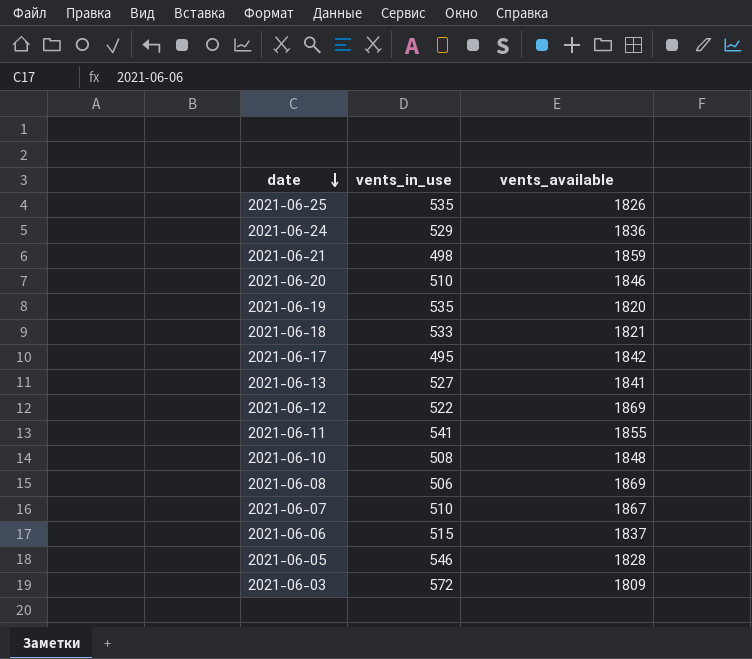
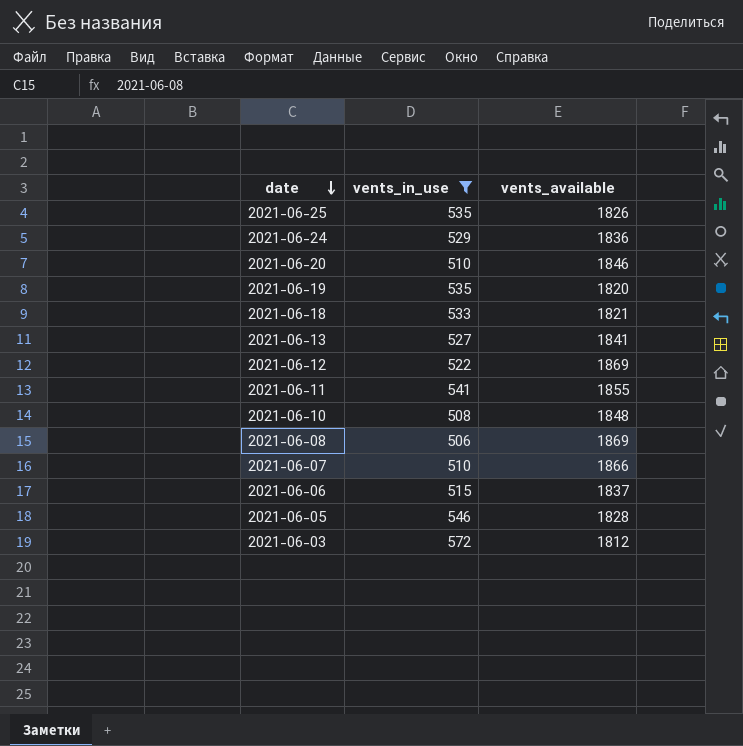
filter: none -> vents_in_use >= 506
2021-06-07 | vents_available: 1867 -> 1866
2021-06-03 | vents_available: 1809 -> 1812

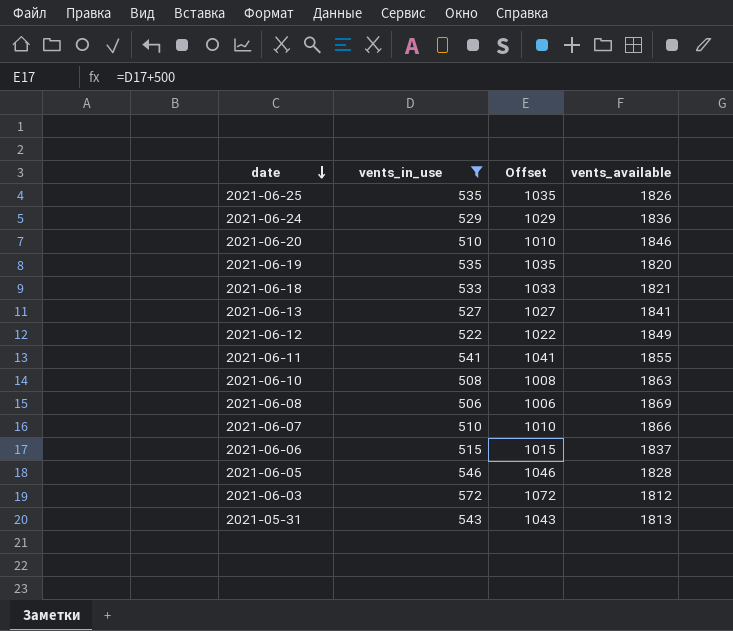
column Offset | formula: none -> [vents_in_use] + 500
2021-06-12 | vents_available: 1869 -> 1849
2021-06-10 | vents_available: 1848 -> 1863
row 2021-05-31: none -> 543 | 1043 | 1813

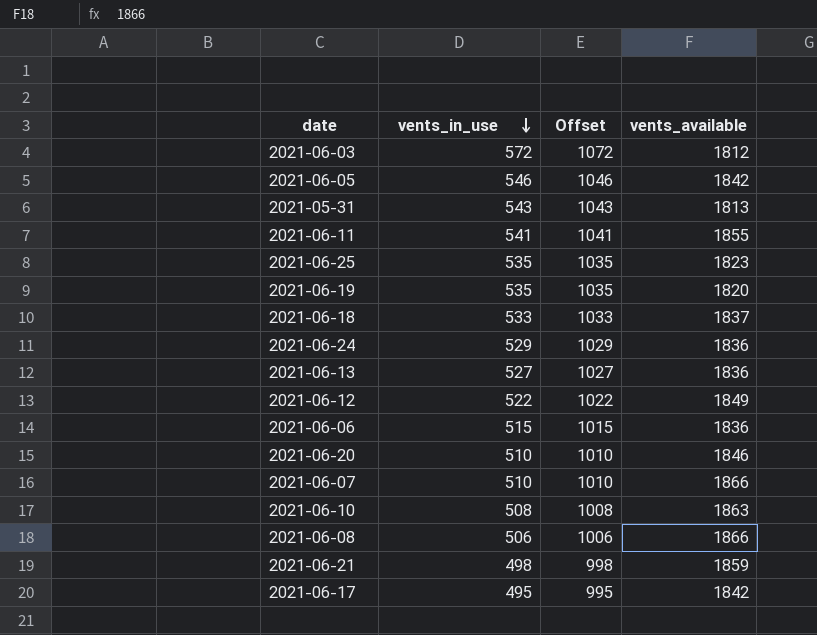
filter: vents_in_use >= 506 -> none
row order: date descending -> vents_in_use descending
2021-06-05 | vents_available: 1828 -> 1842
2021-06-25 | vents_available: 1826 -> 1823
2021-06-18 | vents_available: 1821 -> 1837
2021-06-13 | vents_available: 1841 -> 1836
2021-06-06 | vents_available: 1837 -> 1836
2021-06-08 | vents_available: 1869 -> 1866

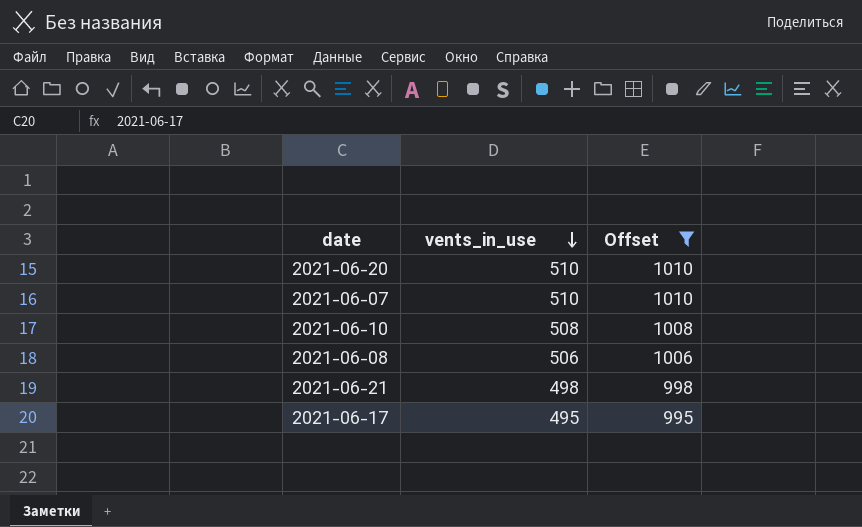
filter: none -> Offset <= 1010
column vents_available | position: 4 -> none

